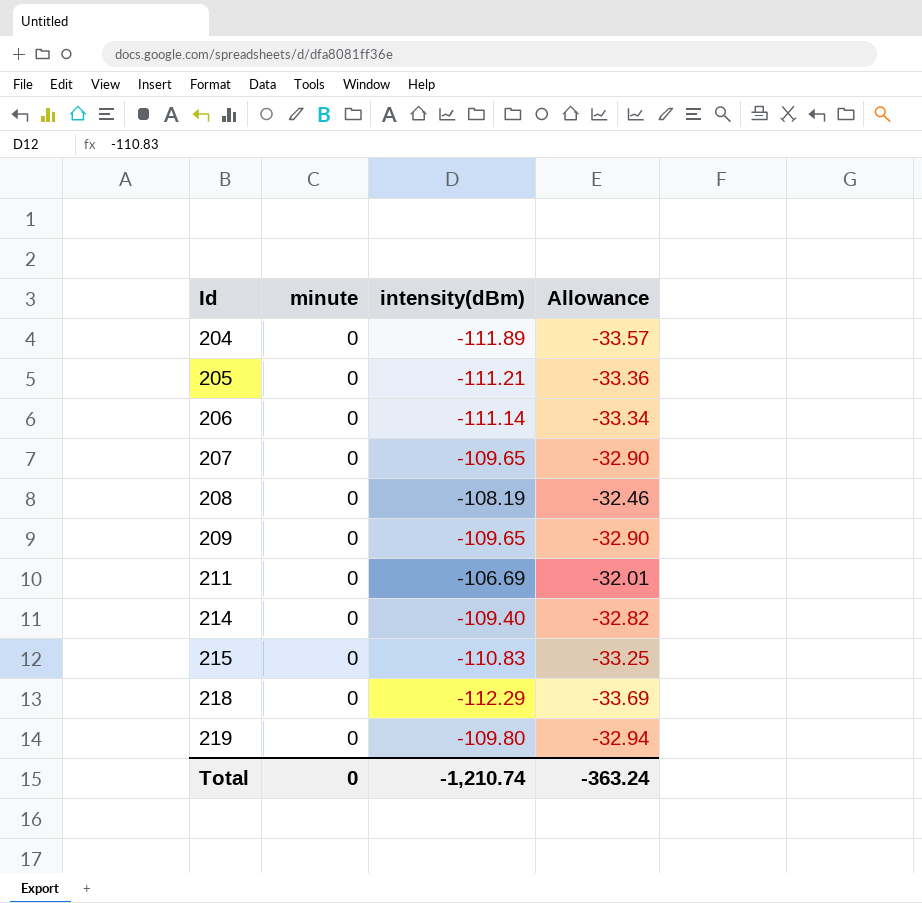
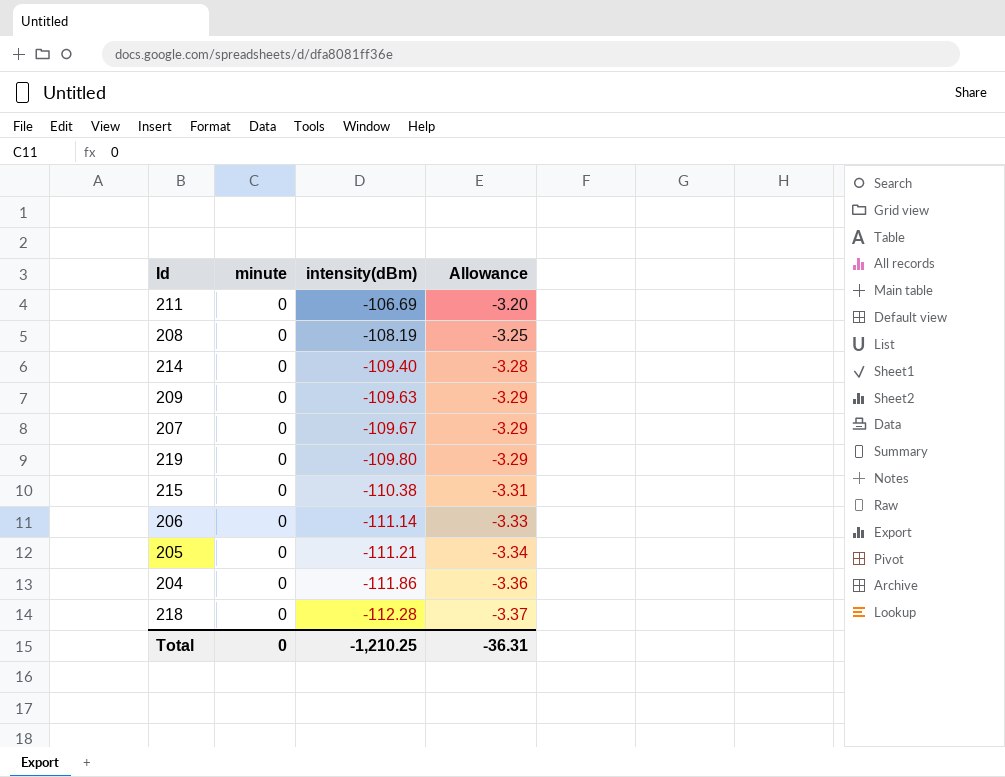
row order: Id ascending -> intensity(dBm) descending
column Allowance | formula: [intensity(dBm)] * 0.3 -> [intensity(dBm)] * 0.03
209 | intensity(dBm): -109.65 -> -109.63
207 | intensity(dBm): -109.65 -> -109.67
215 | intensity(dBm): -110.83 -> -110.38
204 | intensity(dBm): -111.89 -> -111.86
218 | intensity(dBm): -112.29 -> -112.28
Total | intensity(dBm): -1,210.74 -> -1,210.25
Total | Allowance: -363.24 -> -36.31

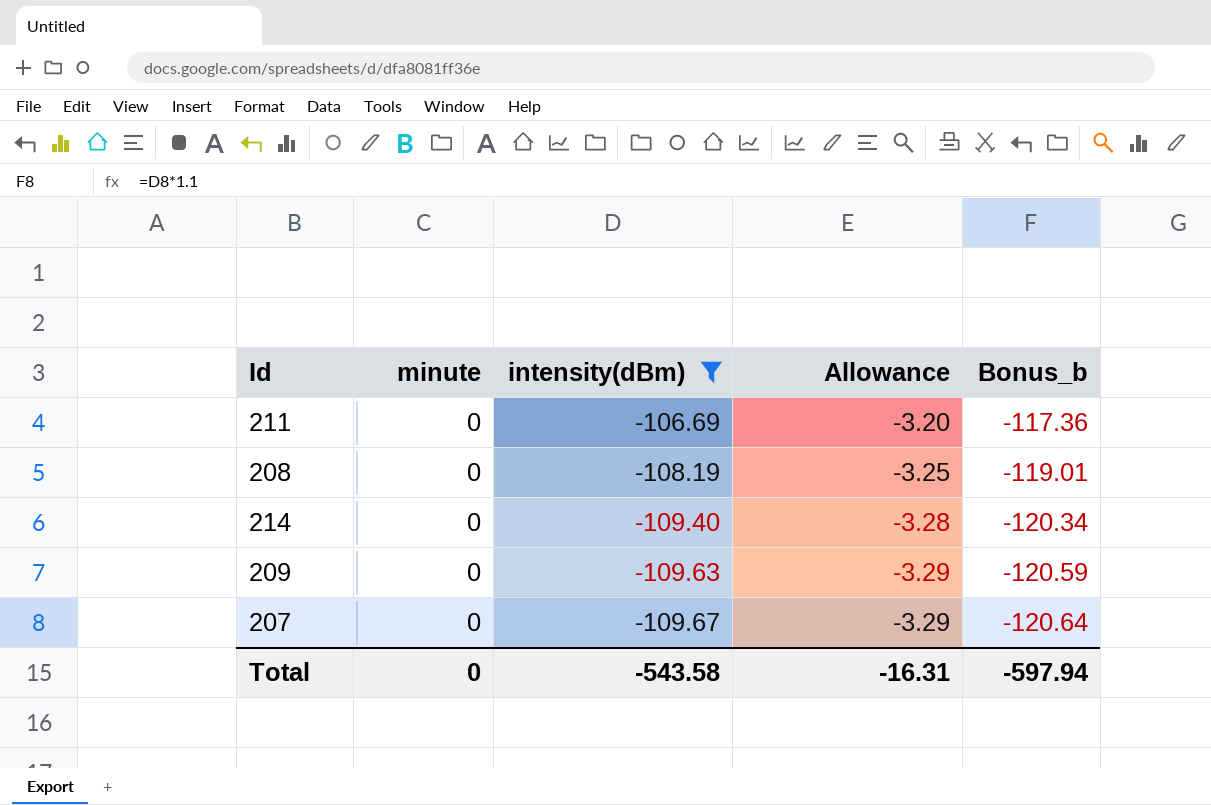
filter: none -> intensity(dBm) >= -109.67
column Bonus_b | formula: none -> [intensity(dBm)] * 1.1
Total | intensity(dBm): -1,210.25 -> -543.58
Total | Allowance: -36.31 -> -16.31

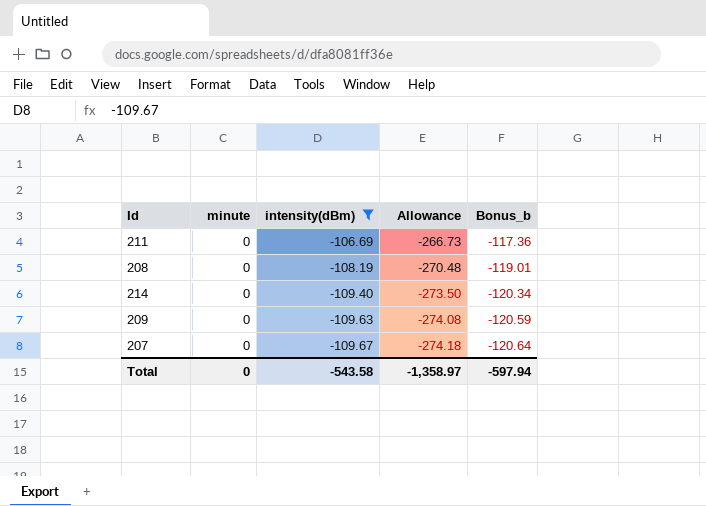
column Allowance | formula: [intensity(dBm)] * 0.03 -> [intensity(dBm)] * 2.5
Total | Allowance: -16.31 -> -1,358.97

